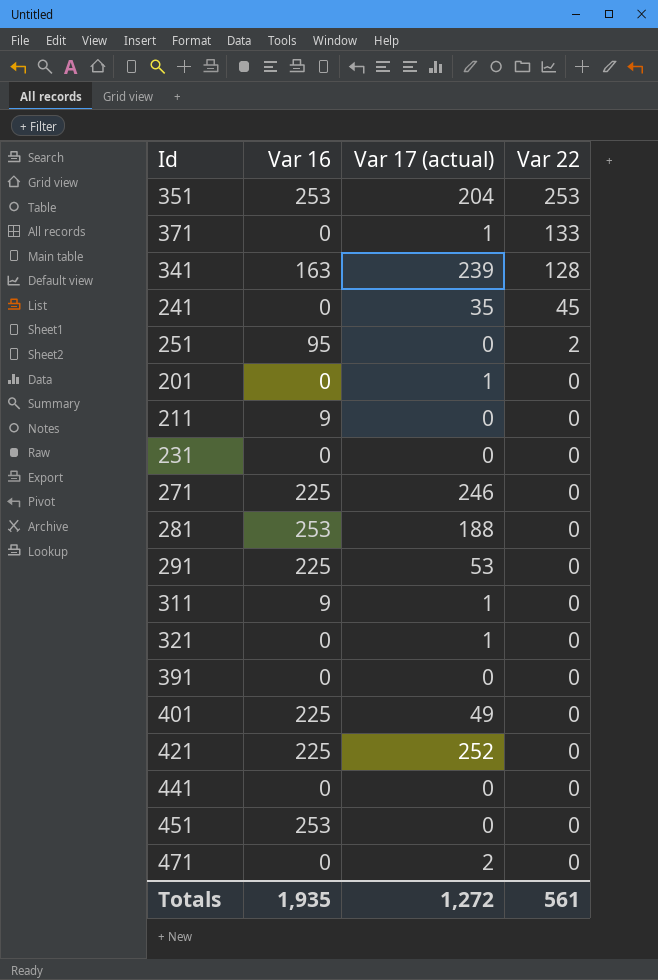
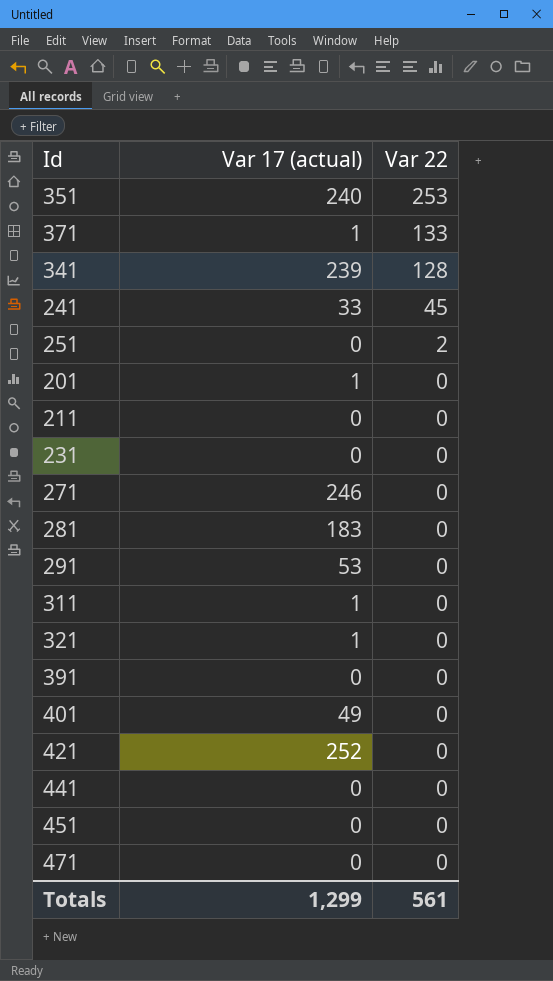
column Var 16 | position: 2 -> none
351 | Var 17 (actual): 204 -> 240
241 | Var 17 (actual): 35 -> 33
281 | Var 17 (actual): 188 -> 183
471 | Var 17 (actual): 2 -> 0
Totals | Var 17 (actual): 1,272 -> 1,299

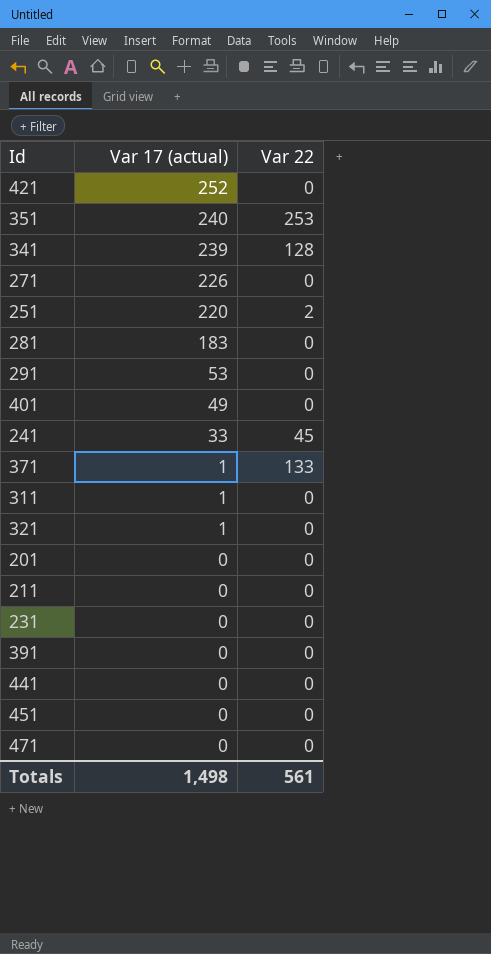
row order: Var 22 descending -> Var 17 (actual) descending
271 | Var 17 (actual): 246 -> 226
251 | Var 17 (actual): 0 -> 220
201 | Var 17 (actual): 1 -> 0
Totals | Var 17 (actual): 1,299 -> 1,498

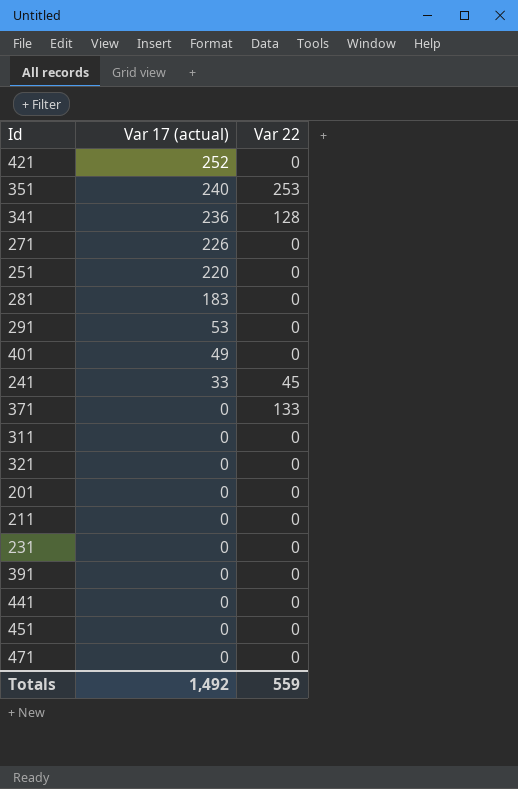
341 | Var 17 (actual): 239 -> 236
251 | Var 22: 2 -> 0
371 | Var 17 (actual): 1 -> 0
311 | Var 17 (actual): 1 -> 0
321 | Var 17 (actual): 1 -> 0
Totals | Var 17 (actual): 1,498 -> 1,492
Totals | Var 22: 561 -> 559

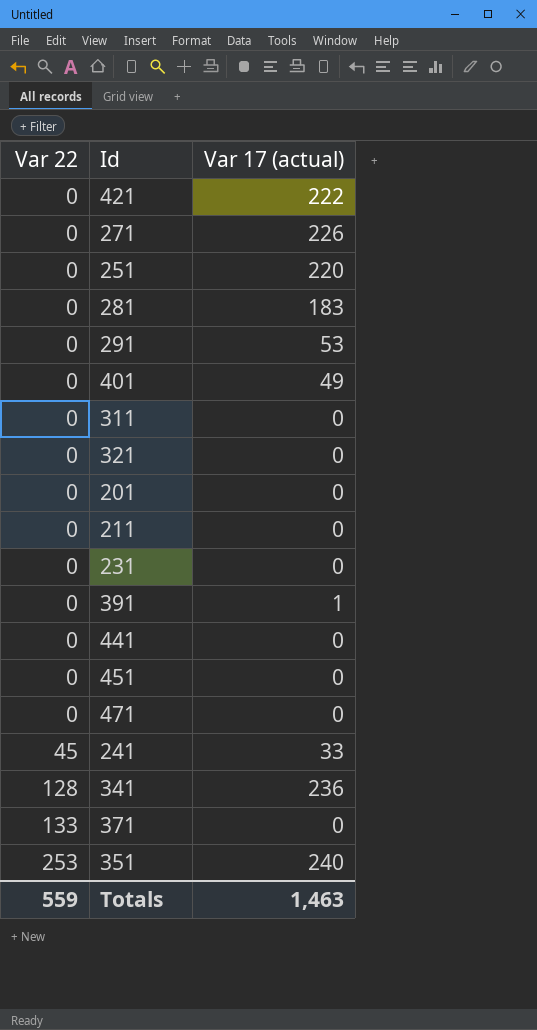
row order: Var 17 (actual) descending -> Var 22 ascending
column Var 22 | position: 3 -> 1
421 | Var 17 (actual): 252 -> 222
391 | Var 17 (actual): 0 -> 1
Totals | Var 17 (actual): 1,492 -> 1,463

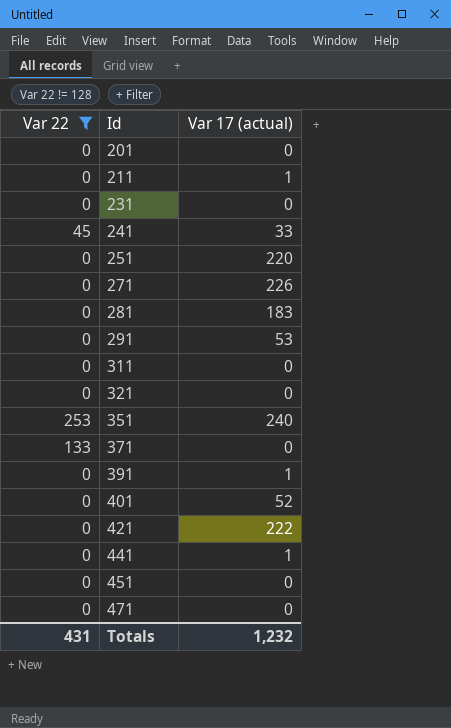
filter: none -> Var 22 != 128
row order: Var 22 ascending -> Id ascending
211 | Var 17 (actual): 0 -> 1
401 | Var 17 (actual): 49 -> 52
441 | Var 17 (actual): 0 -> 1
Totals | Var 22: 559 -> 431
Totals | Var 17 (actual): 1,463 -> 1,232

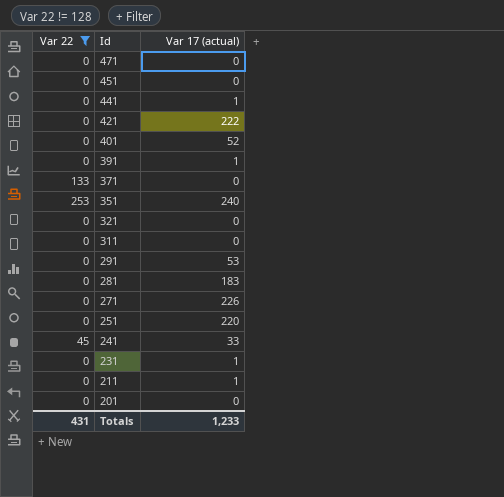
row order: Id ascending -> Id descending
231 | Var 17 (actual): 0 -> 1
Totals | Var 17 (actual): 1,232 -> 1,233

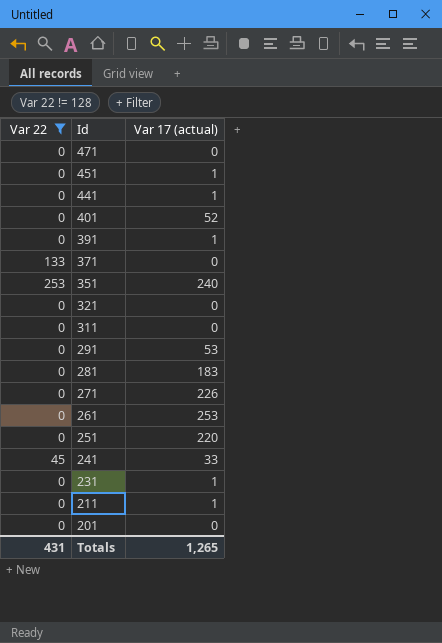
row 421: 0 | 222 -> none
451 | Var 17 (actual): 0 -> 1
row 261: none -> 0 | 253
Totals | Var 17 (actual): 1,233 -> 1,265

